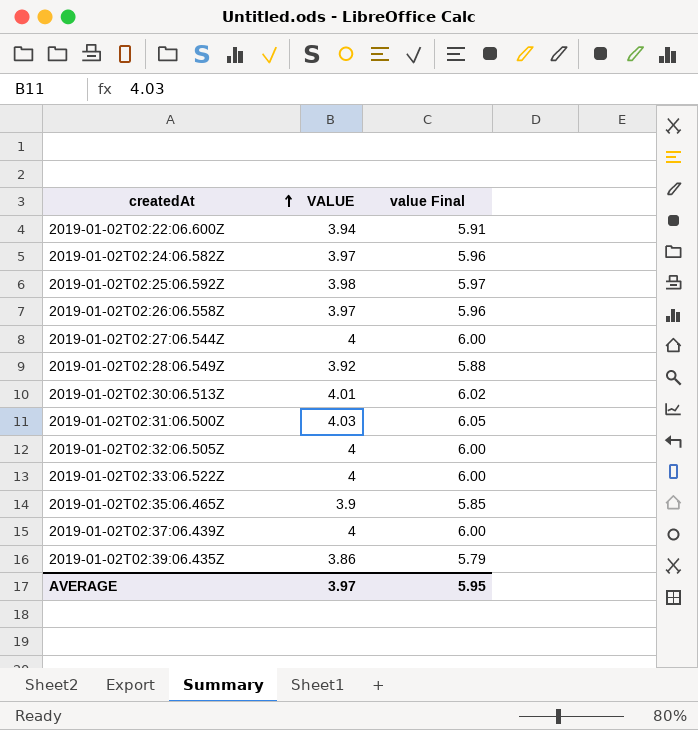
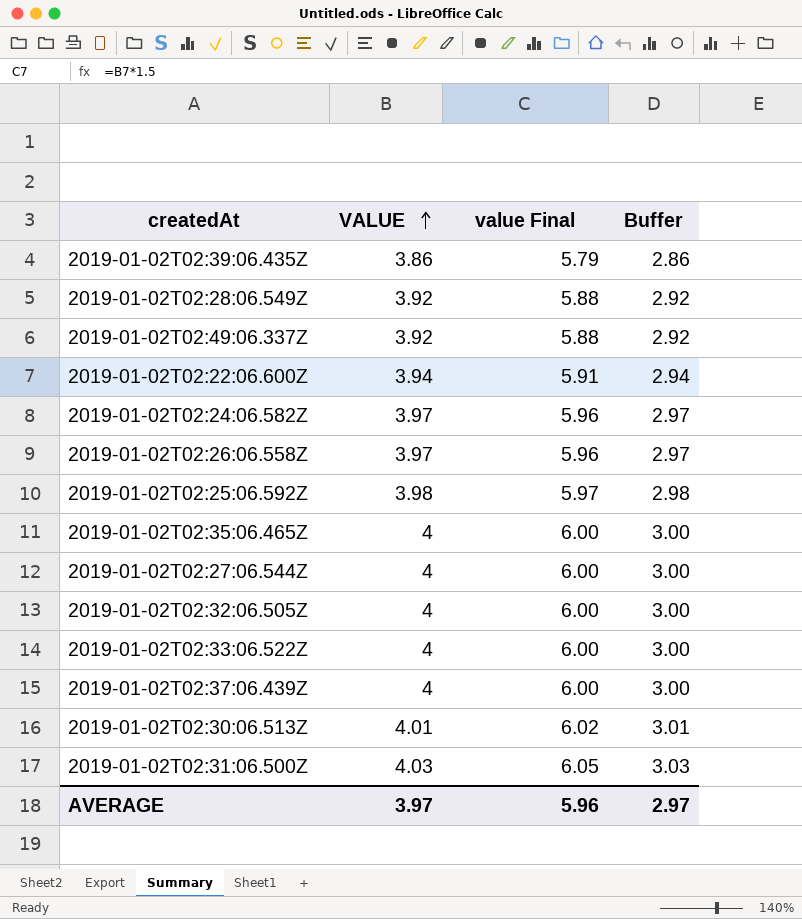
row order: createdAt ascending -> VALUE ascending
column Buffer | formula: none -> [VALUE] - 1
row 2019-01-02T02:49:06.337Z: none -> 3.92 | 5.88 | 2.92
2019-01-02T02:35:06.465Z | VALUE: 3.9 -> 4
2019-01-02T02:35:06.465Z | value Final: 5.85 -> 6.00
AVERAGE | value Final: 5.95 -> 5.96

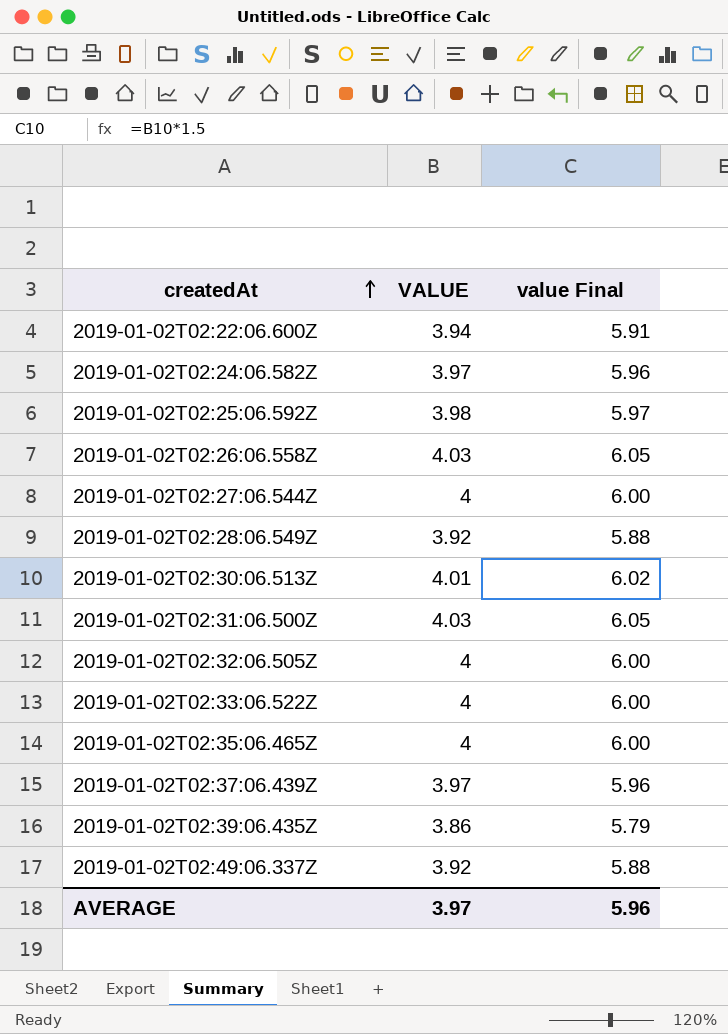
row order: VALUE ascending -> createdAt ascending
column Buffer | formula: [VALUE] - 1 -> none
2019-01-02T02:26:06.558Z | VALUE: 3.97 -> 4.03
2019-01-02T02:26:06.558Z | value Final: 5.96 -> 6.05
2019-01-02T02:37:06.439Z | VALUE: 4 -> 3.97
2019-01-02T02:37:06.439Z | value Final: 6.00 -> 5.96

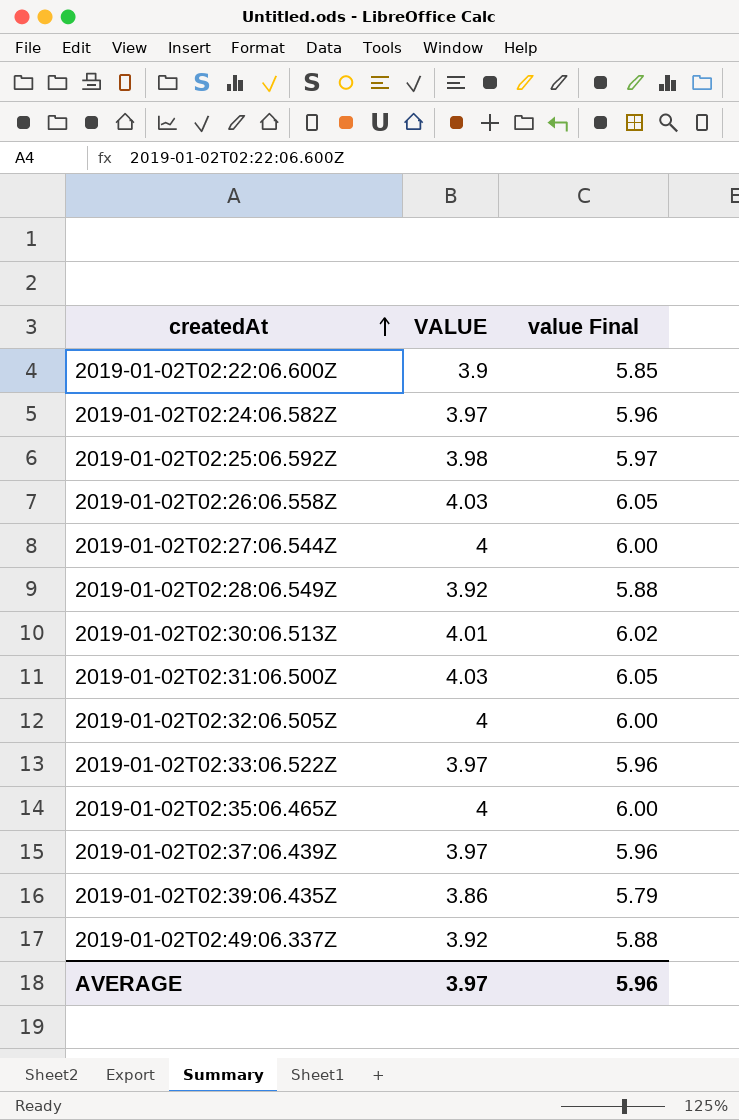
2019-01-02T02:22:06.600Z | VALUE: 3.94 -> 3.9
2019-01-02T02:22:06.600Z | value Final: 5.91 -> 5.85
2019-01-02T02:33:06.522Z | VALUE: 4 -> 3.97
2019-01-02T02:33:06.522Z | value Final: 6.00 -> 5.96

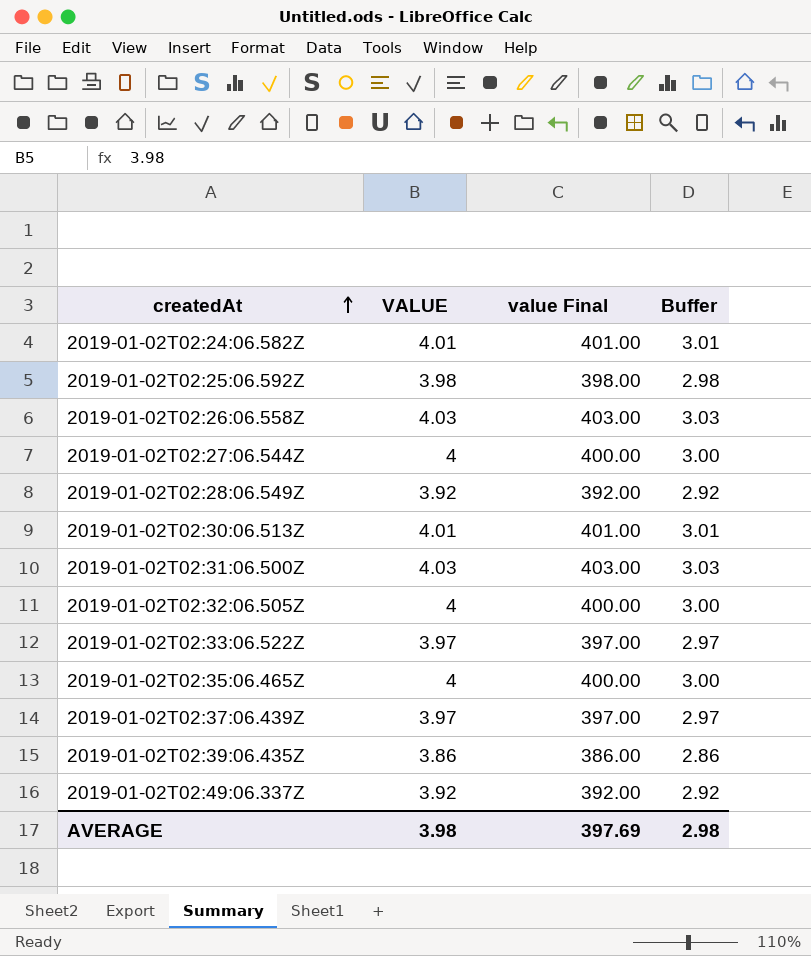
column value Final | formula: [VALUE] * 1.5 -> [VALUE] * 100
column Buffer | formula: none -> [VALUE] - 1
row 2019-01-02T02:22:06.600Z: 3.9 | 5.85 -> none
2019-01-02T02:24:06.582Z | VALUE: 3.97 -> 4.01
AVERAGE | VALUE: 3.97 -> 3.98
AVERAGE | value Final: 5.96 -> 397.69

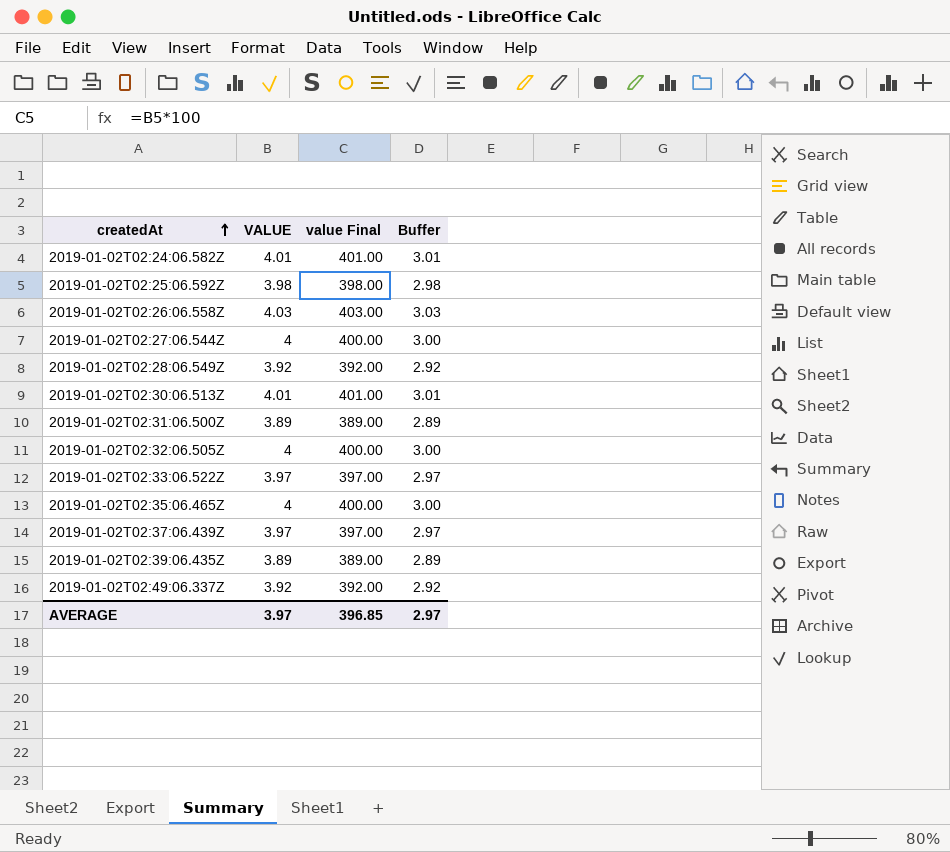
2019-01-02T02:31:06.500Z | VALUE: 4.03 -> 3.89
2019-01-02T02:31:06.500Z | value Final: 403.00 -> 389.00
2019-01-02T02:31:06.500Z | Buffer: 3.03 -> 2.89
2019-01-02T02:39:06.435Z | VALUE: 3.86 -> 3.89
2019-01-02T02:39:06.435Z | value Final: 386.00 -> 389.00
2019-01-02T02:39:06.435Z | Buffer: 2.86 -> 2.89
AVERAGE | VALUE: 3.98 -> 3.97
AVERAGE | value Final: 397.69 -> 396.85
AVERAGE | Buffer: 2.98 -> 2.97

